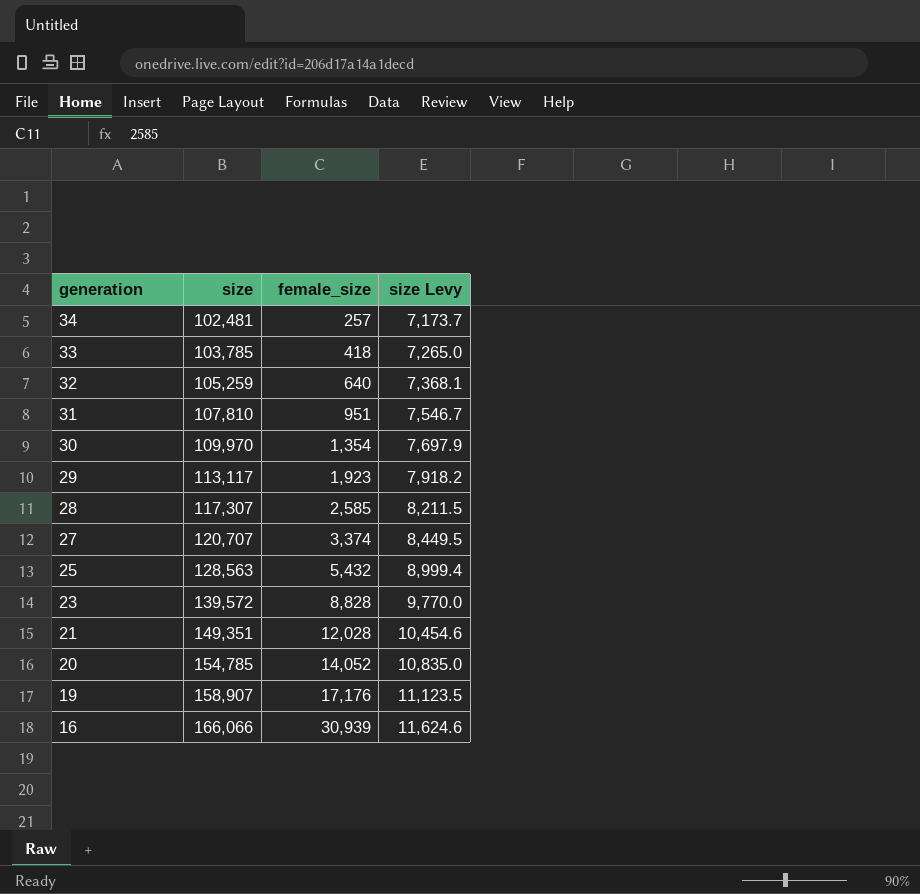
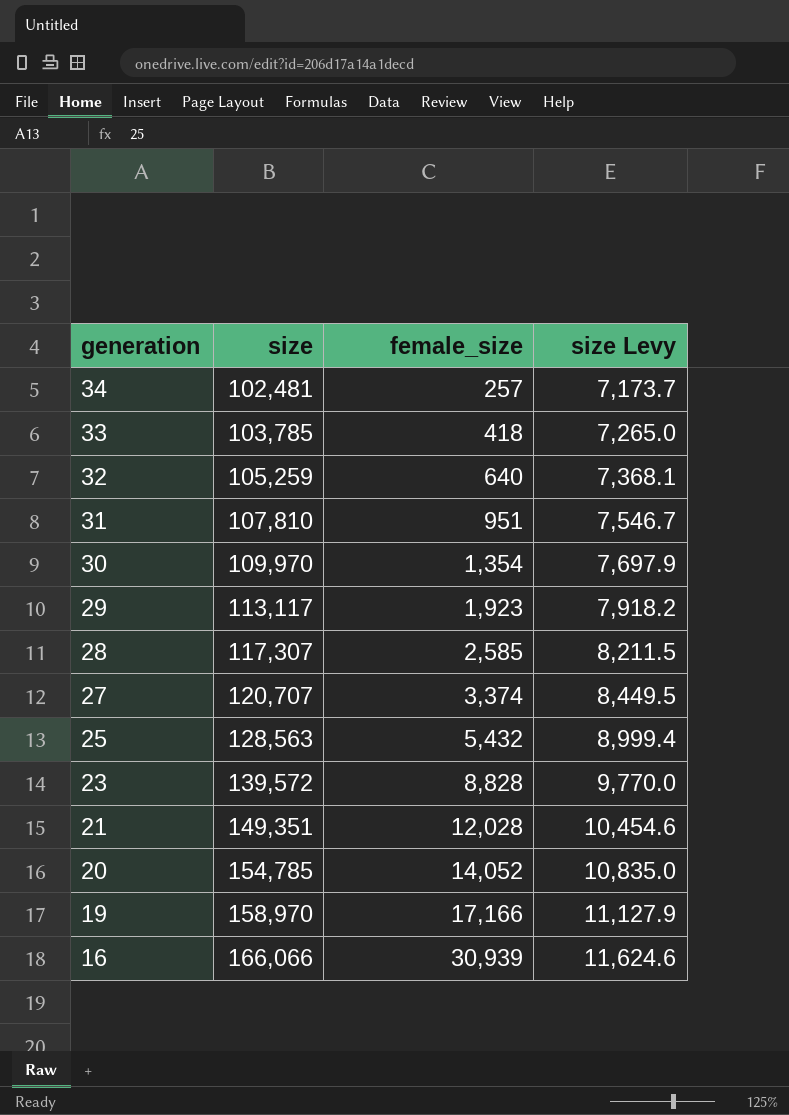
19 | size: 158,907 -> 158,970
19 | female_size: 17,176 -> 17,166
19 | size Levy: 11,123.5 -> 11,127.9

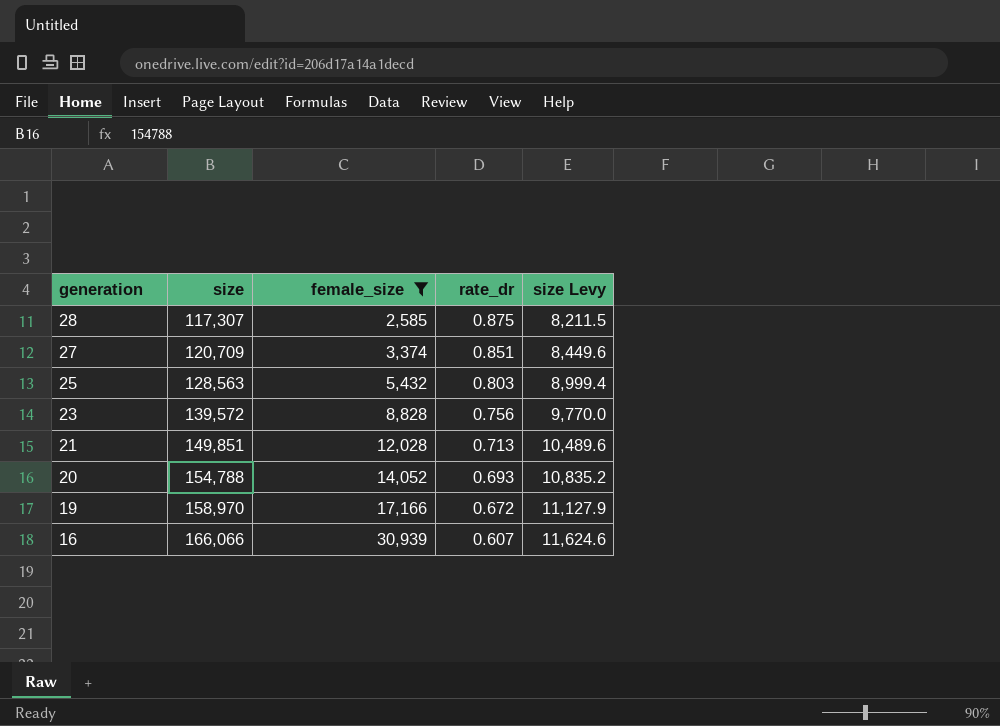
filter: none -> female_size >= 2,585
column rate_dr | position: none -> 4
27 | size: 120,707 -> 120,709
27 | size Levy: 8,449.5 -> 8,449.6
21 | size: 149,351 -> 149,851
21 | size Levy: 10,454.6 -> 10,489.6
20 | size: 154,785 -> 154,788
20 | size Levy: 10,835.0 -> 10,835.2

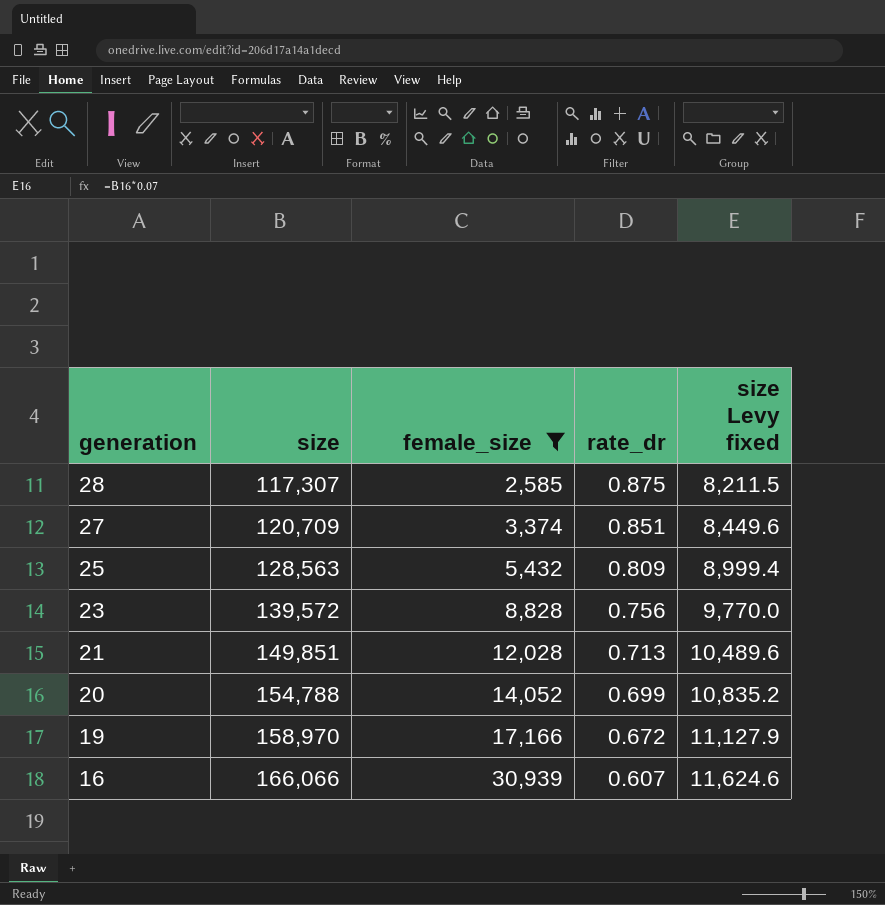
column name: size Levy -> size Levy fixed
25 | rate_dr: 0.803 -> 0.809
20 | rate_dr: 0.693 -> 0.699

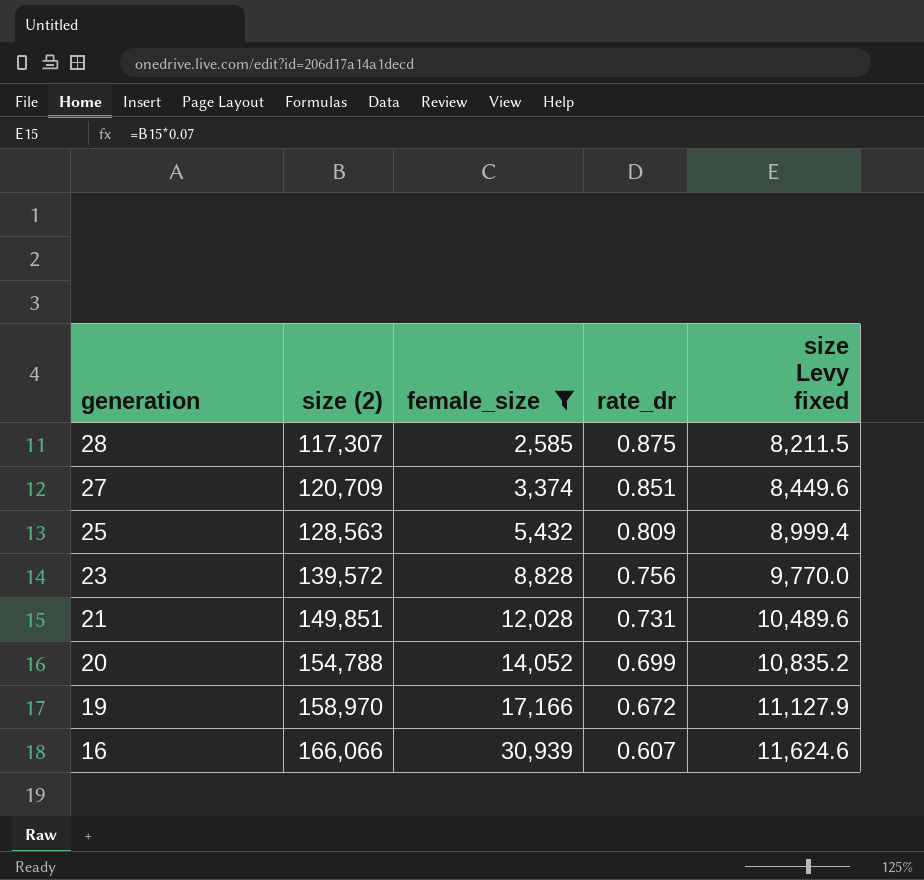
column name: size -> size (2)
21 | rate_dr: 0.713 -> 0.731

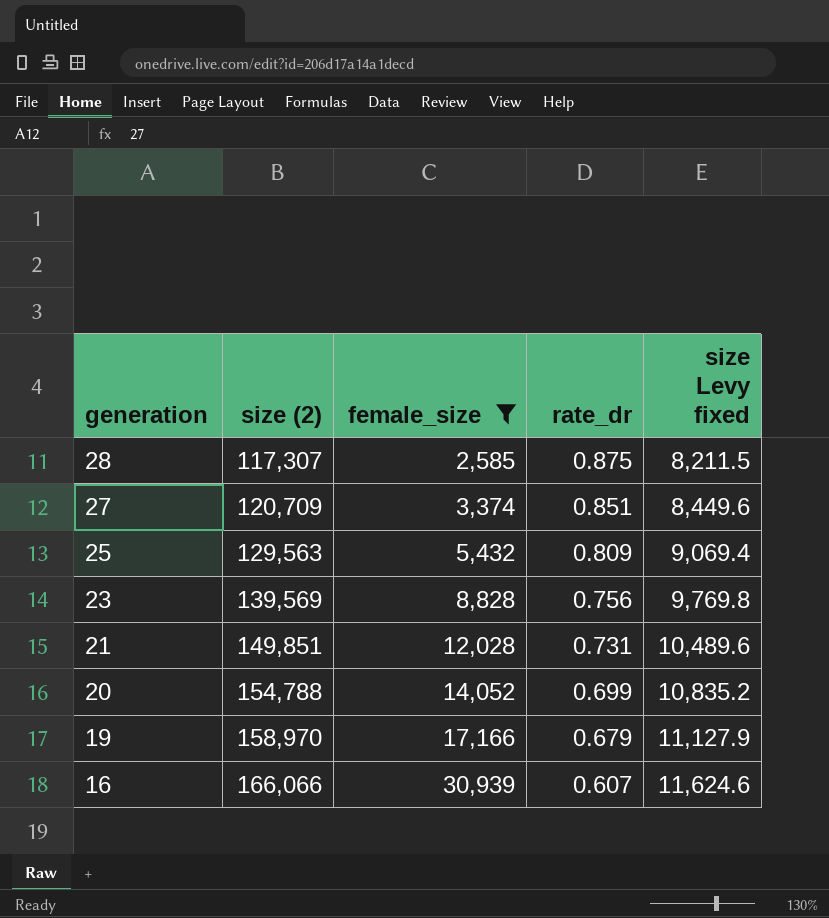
25 | size (2): 128,563 -> 129,563
25 | size Levy fixed: 8,999.4 -> 9,069.4
23 | size (2): 139,572 -> 139,569
23 | size Levy fixed: 9,770.0 -> 9,769.8
19 | rate_dr: 0.672 -> 0.679

